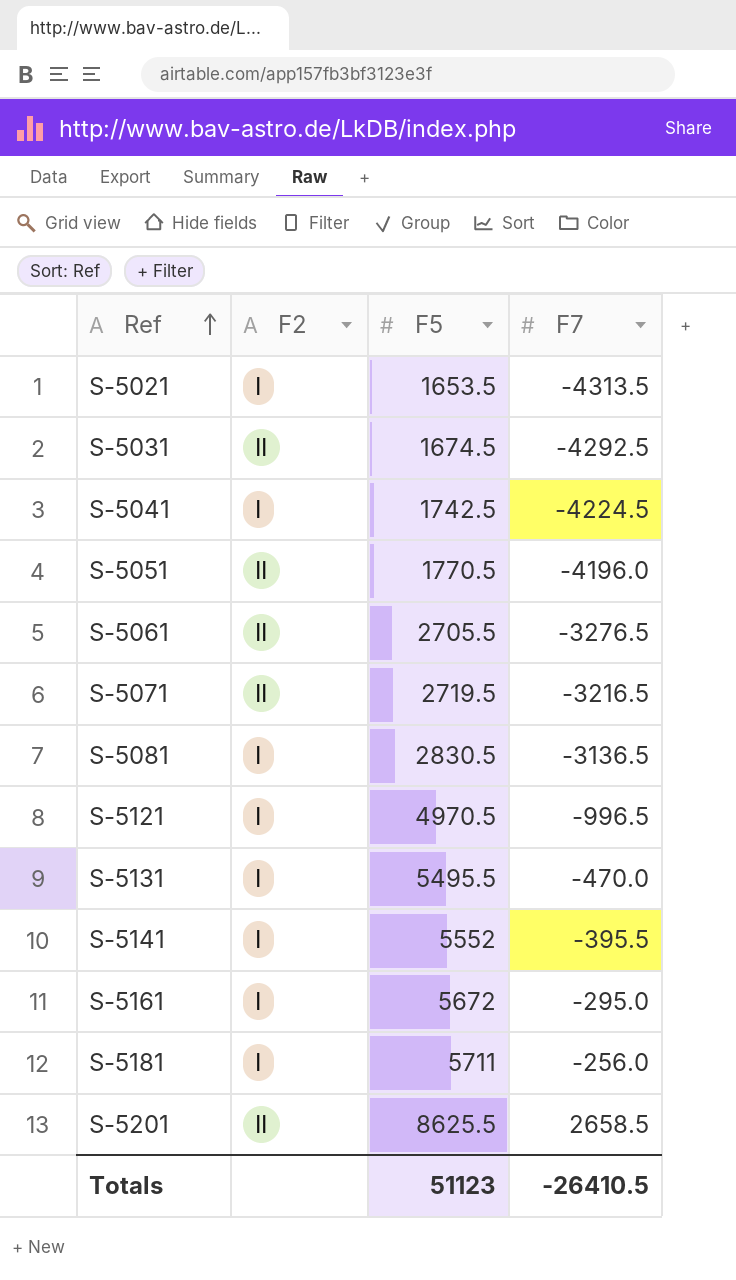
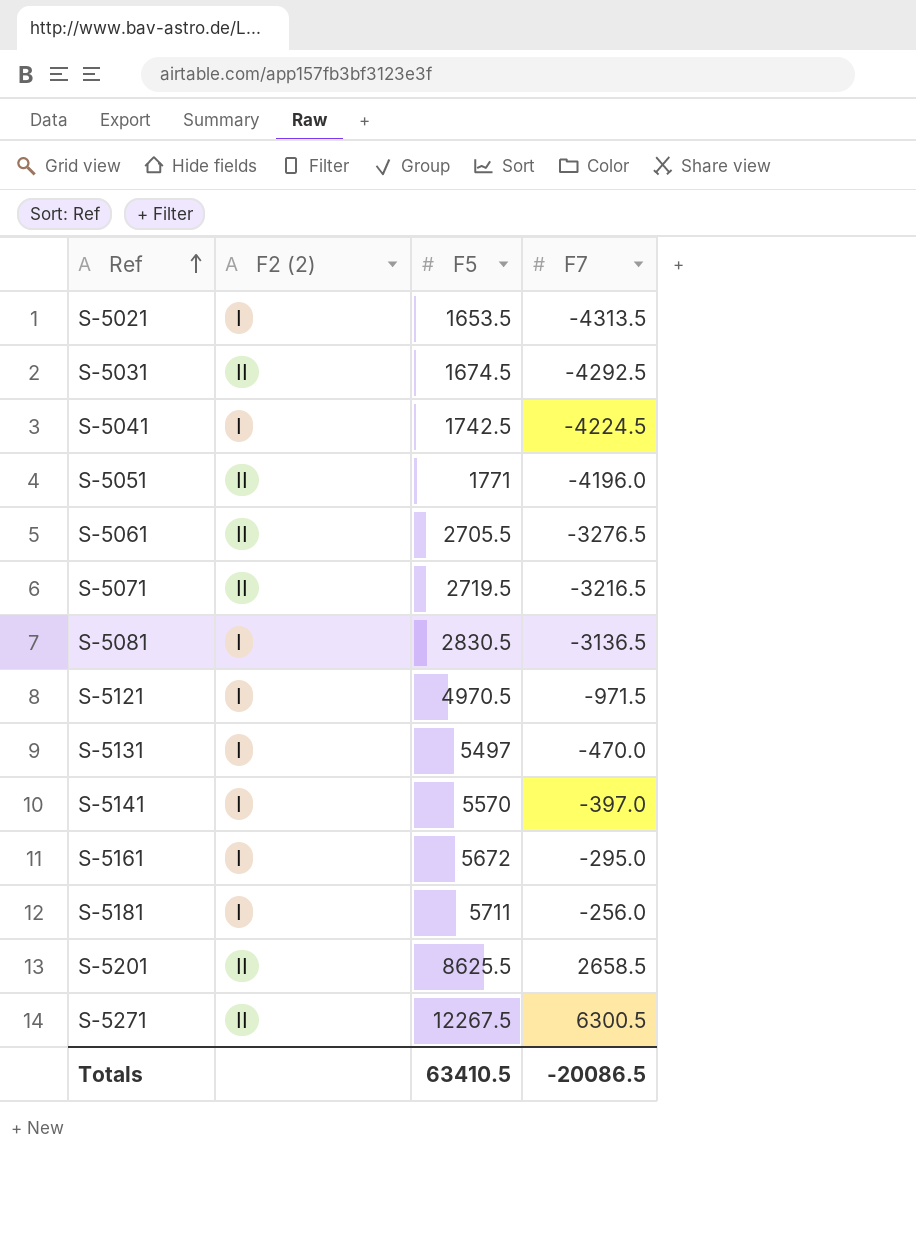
column name: F2 -> F2 (2)
S-5051 | F5: 1770.5 -> 1771
S-5121 | F7: -996.5 -> -971.5
S-5131 | F5: 5495.5 -> 5497
S-5141 | F5: 5552 -> 5570
S-5141 | F7: -395.5 -> -397.0
row S-5271: none -> II | 12267.5 | 6300.5
Totals | F5: 51123 -> 63410.5
Totals | F7: -26410.5 -> -20086.5

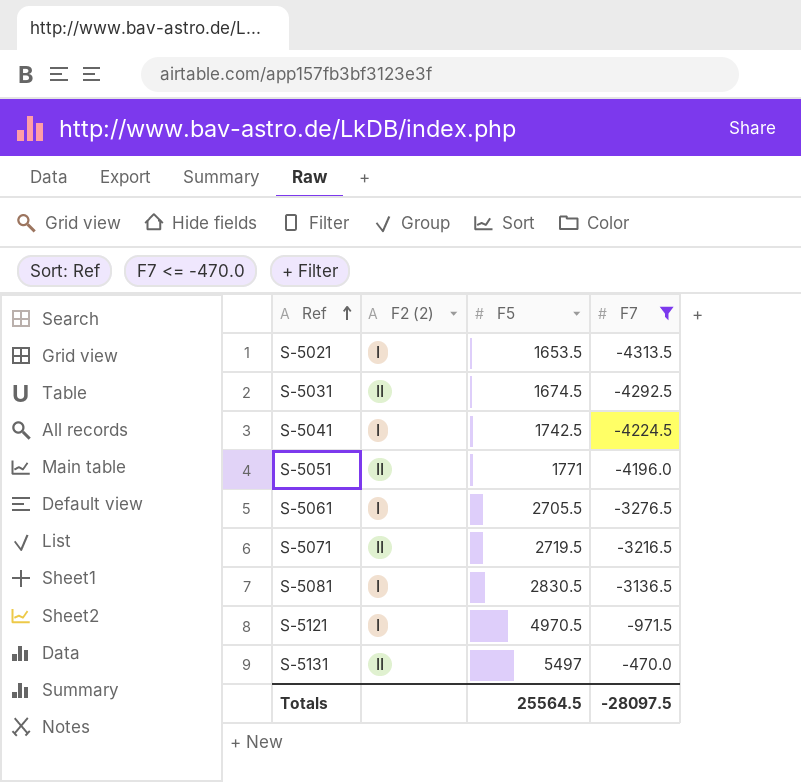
filter: none -> F7 <= -470.0
S-5061 | F2 (2): II -> I
S-5131 | F2 (2): I -> II
Totals | F5: 63410.5 -> 25564.5
Totals | F7: -20086.5 -> -28097.5

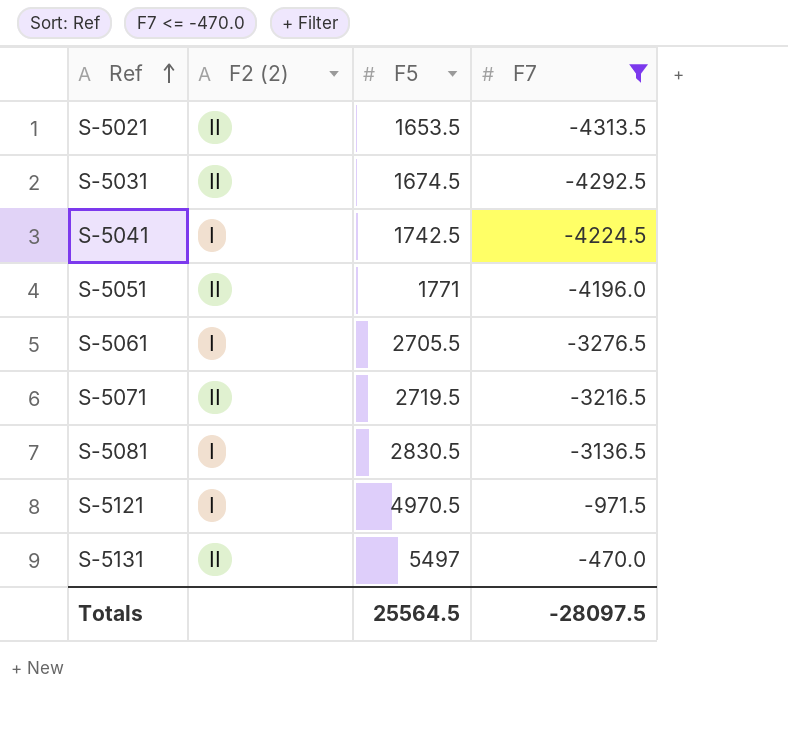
S-5021 | F2 (2): I -> II

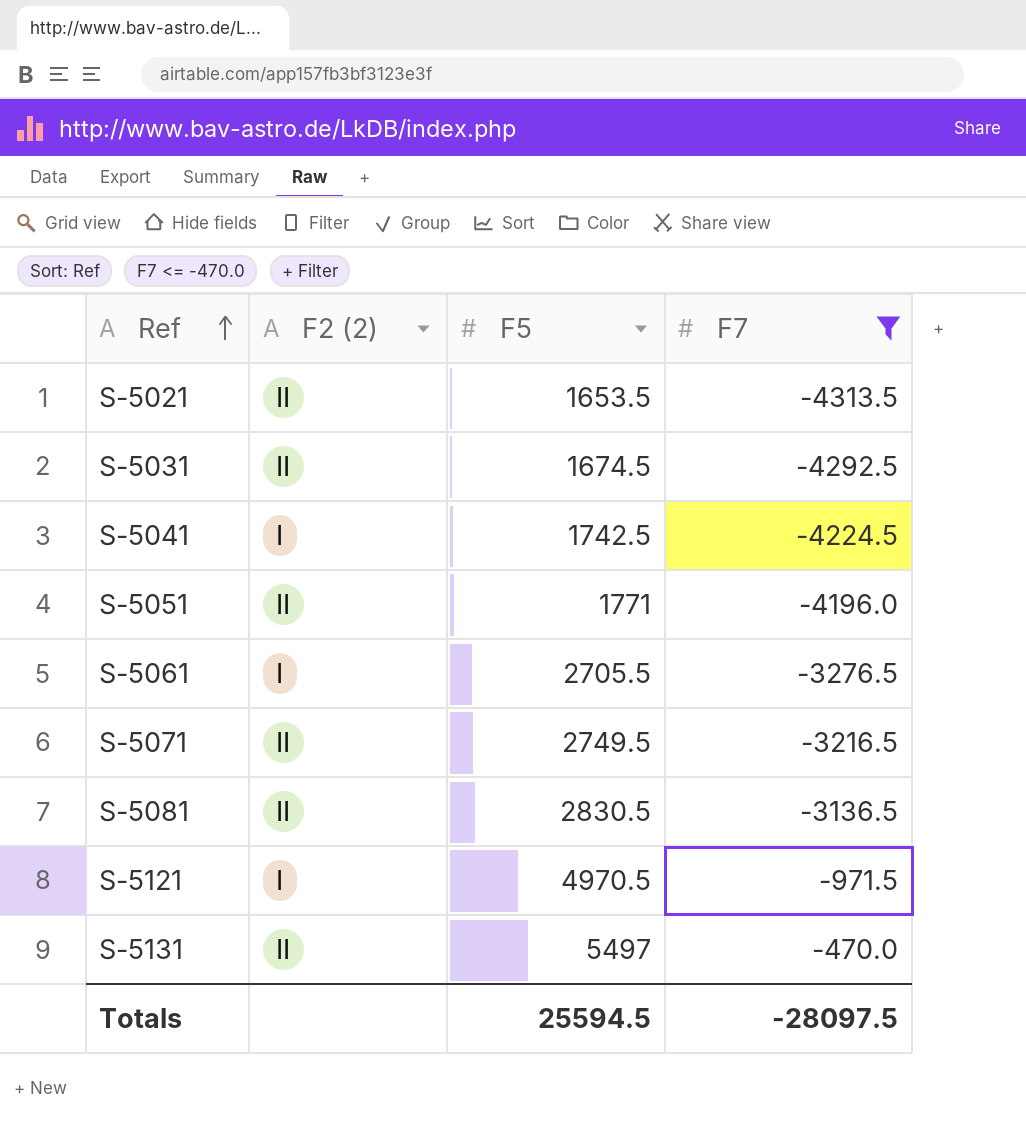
S-5071 | F5: 2719.5 -> 2749.5
S-5081 | F2 (2): I -> II
Totals | F5: 25564.5 -> 25594.5

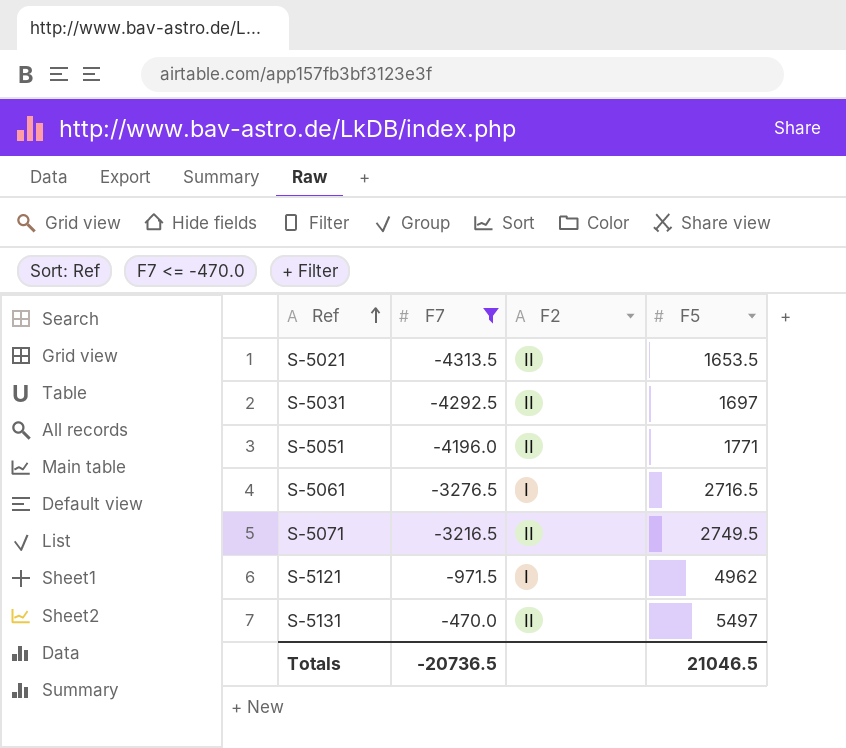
column F7 | position: 4 -> 2
column name: F2 (2) -> F2
row S-5041: I | 1742.5 | -4224.5 -> none
row S-5081: II | 2830.5 | -3136.5 -> none
S-5031 | F5: 1674.5 -> 1697
S-5061 | F5: 2705.5 -> 2716.5
S-5121 | F5: 4970.5 -> 4962
Totals | F7: -28097.5 -> -20736.5
Totals | F5: 25594.5 -> 21046.5

